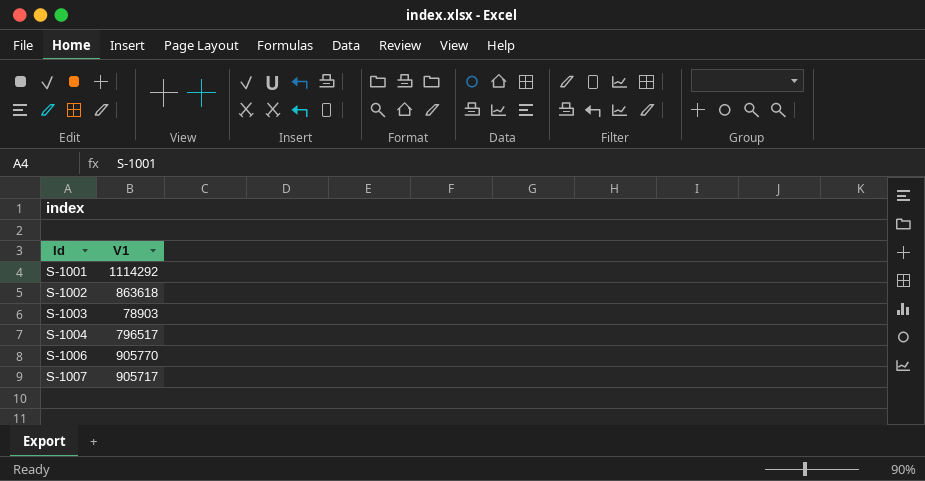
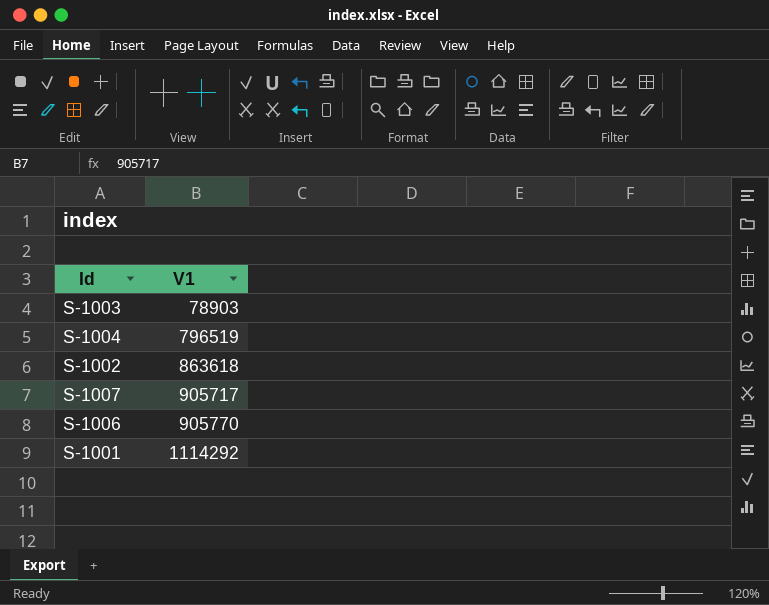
row order: Id ascending -> V1 ascending
S-1004 | V1: 796517 -> 796519

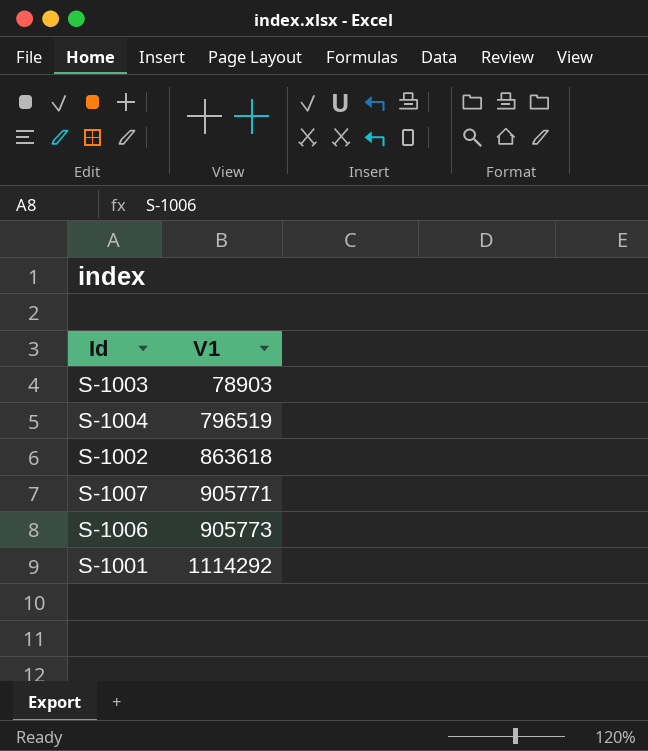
S-1007 | V1: 905717 -> 905771
S-1006 | V1: 905770 -> 905773

